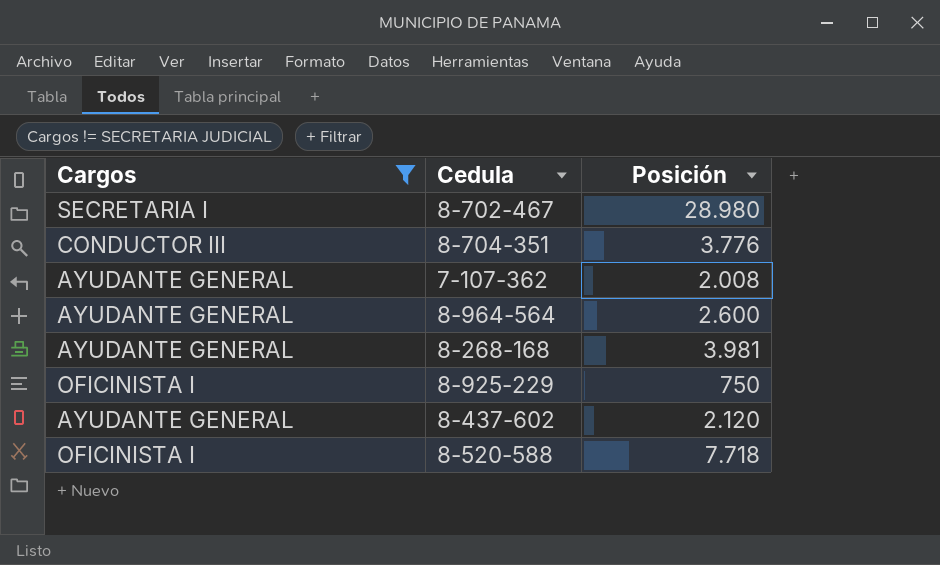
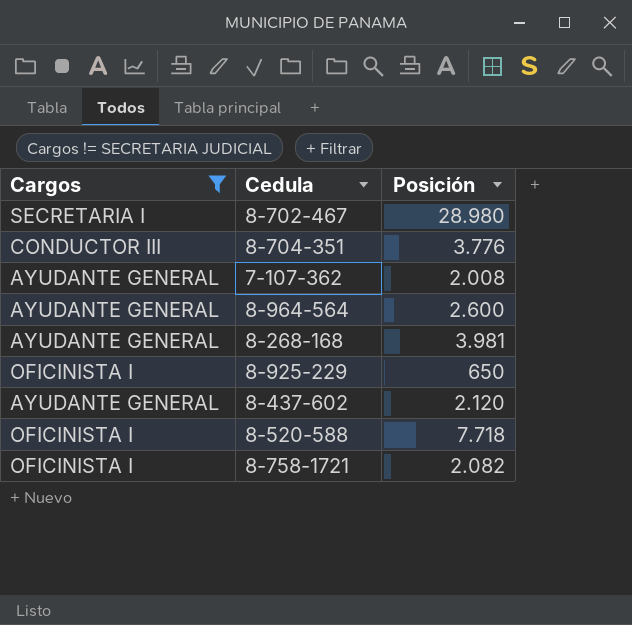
8-925-229 | Posición: 750 -> 650
row 8-758-1721: none -> OFICINISTA I | 2.082

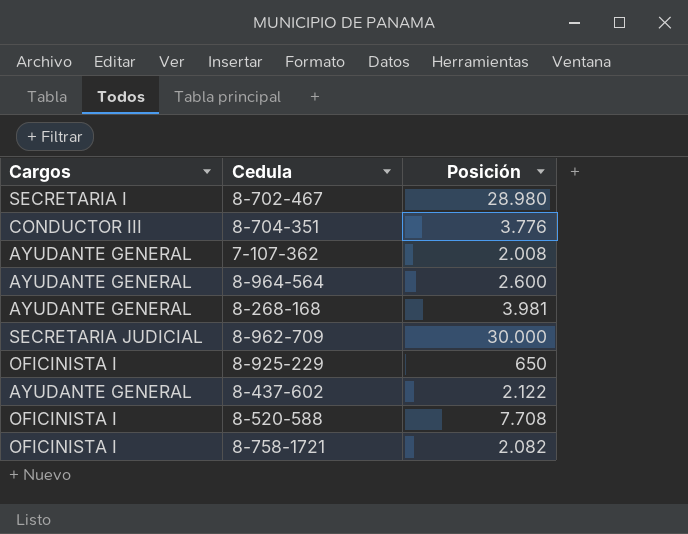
filter: Cargos != SECRETARIA JUDICIAL -> none
8-437-602 | Posición: 2.120 -> 2.122
8-520-588 | Posición: 7.718 -> 7.708

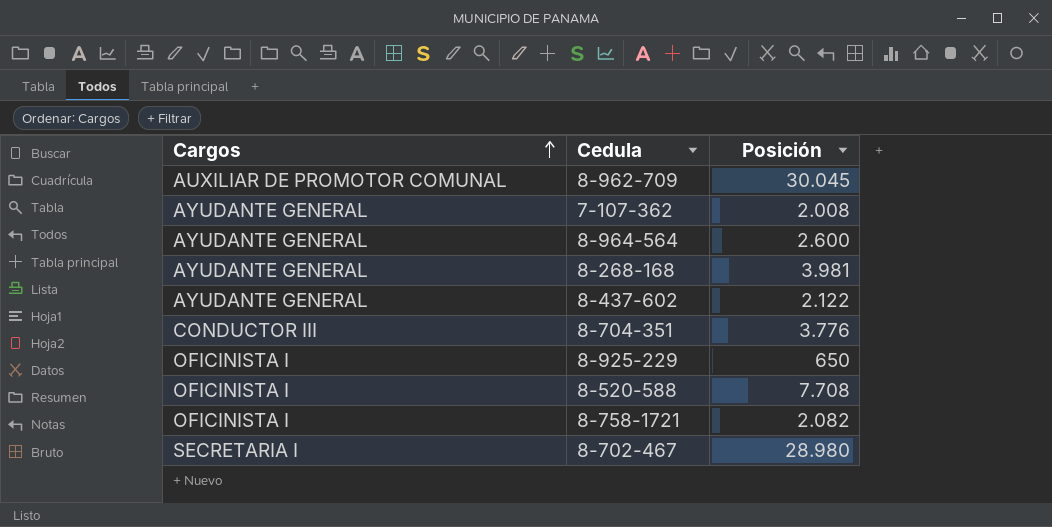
row order: none -> Cargos ascending
8-962-709 | Cargos: SECRETARIA JUDICIAL -> AUXILIAR DE PROMOTOR COMUNAL
8-962-709 | Posición: 30.000 -> 30.045

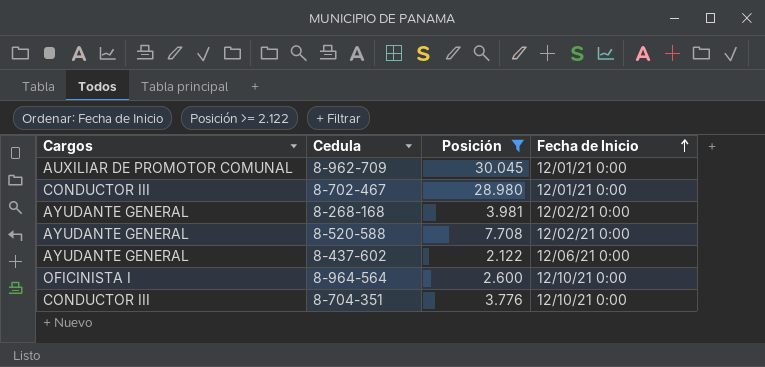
filter: none -> Posición >= 2.122
row order: Cargos ascending -> Fecha de Inicio ascending
column Fecha de Inicio | position: none -> 4
8-702-467 | Cargos: SECRETARIA I -> CONDUCTOR III
8-520-588 | Cargos: OFICINISTA I -> AYUDANTE GENERAL
8-964-564 | Cargos: AYUDANTE GENERAL -> OFICINISTA I

